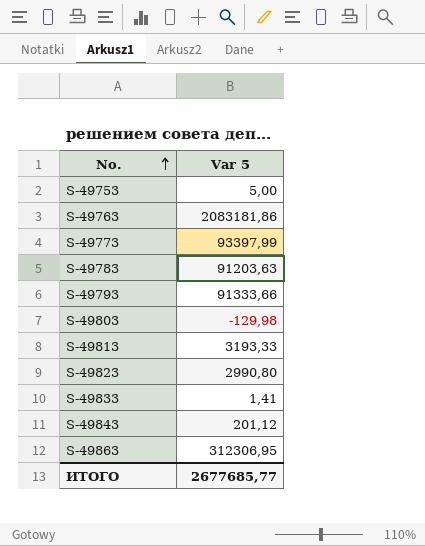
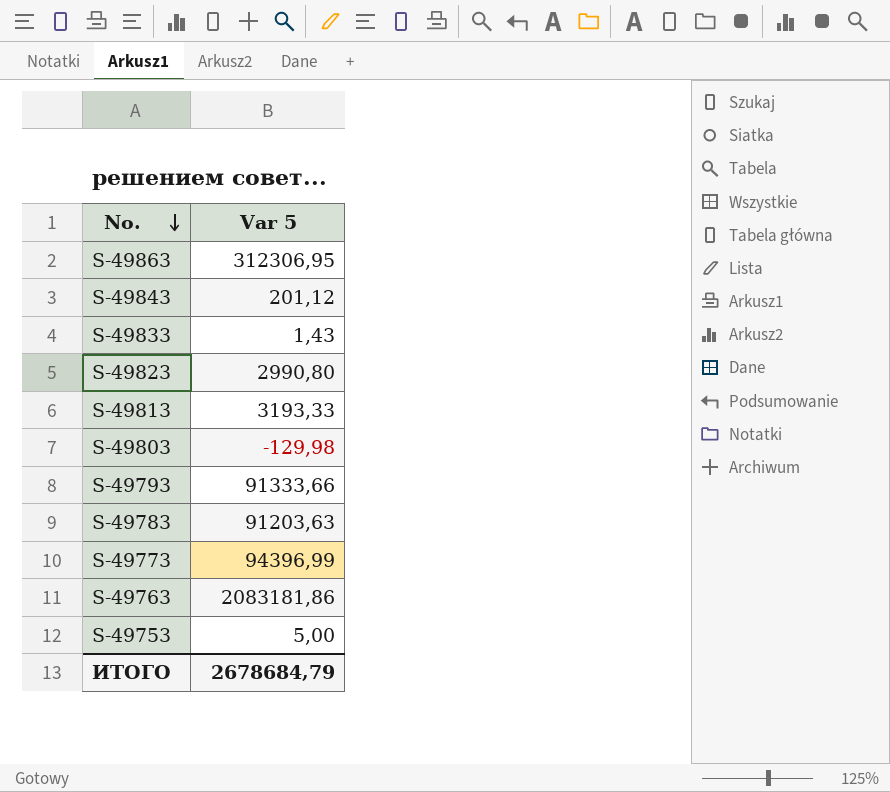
row order: No. ascending -> No. descending
S-49833 | Var 5: 1,41 -> 1,43
S-49773 | Var 5: 93397,99 -> 94396,99
ИТОГО | Var 5: 2677685,77 -> 2678684,79

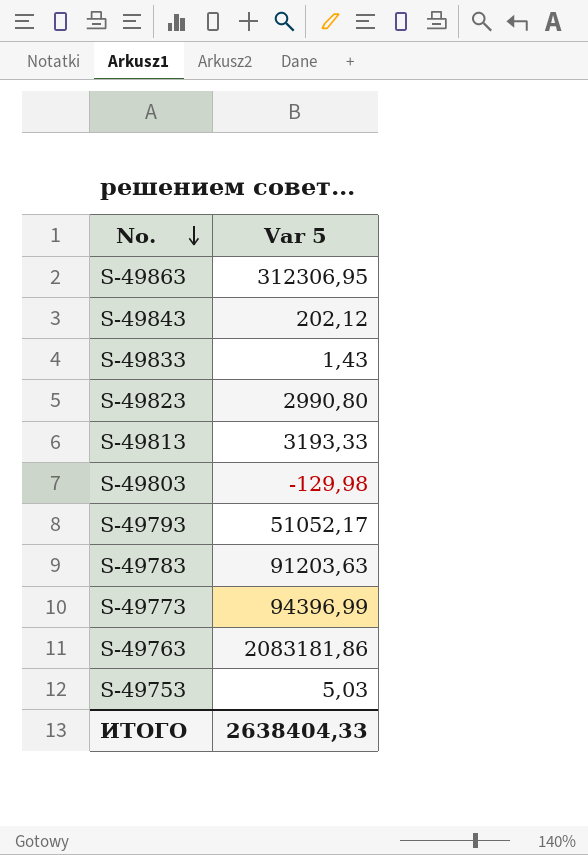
S-49843 | Var 5: 201,12 -> 202,12
S-49793 | Var 5: 91333,66 -> 51052,17
S-49753 | Var 5: 5,00 -> 5,03
ИТОГО | Var 5: 2678684,79 -> 2638404,33

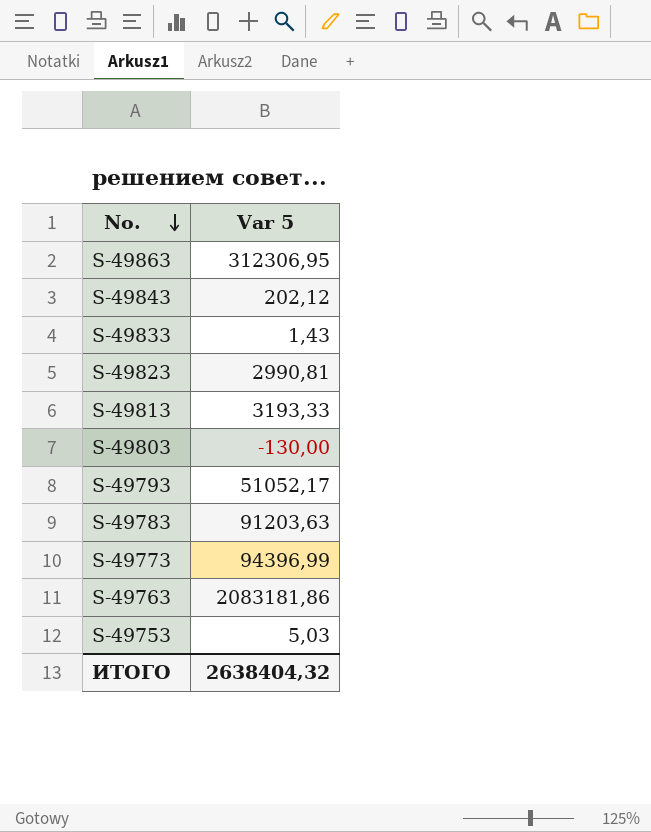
S-49823 | Var 5: 2990,80 -> 2990,81
S-49803 | Var 5: -129,98 -> -130,00
ИТОГО | Var 5: 2638404,33 -> 2638404,32

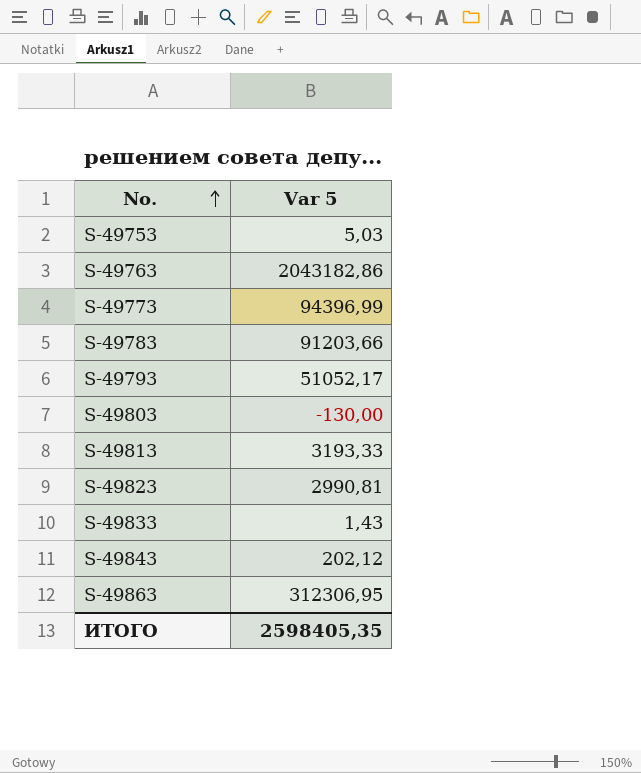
row order: No. descending -> No. ascending
S-49763 | Var 5: 2083181,86 -> 2043182,86
S-49783 | Var 5: 91203,63 -> 91203,66
ИТОГО | Var 5: 2638404,32 -> 2598405,35

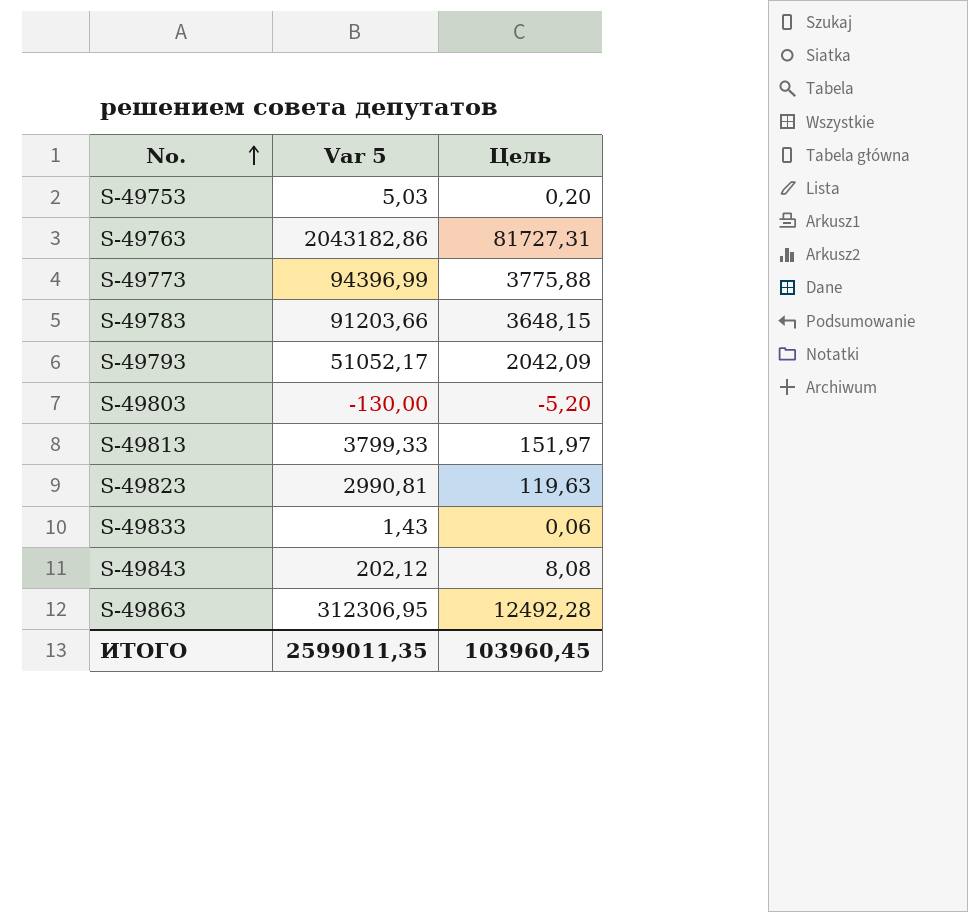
column Цель | formula: none -> [Var 5] * 0,04
S-49813 | Var 5: 3193,33 -> 3799,33
ИТОГО | Var 5: 2598405,35 -> 2599011,35

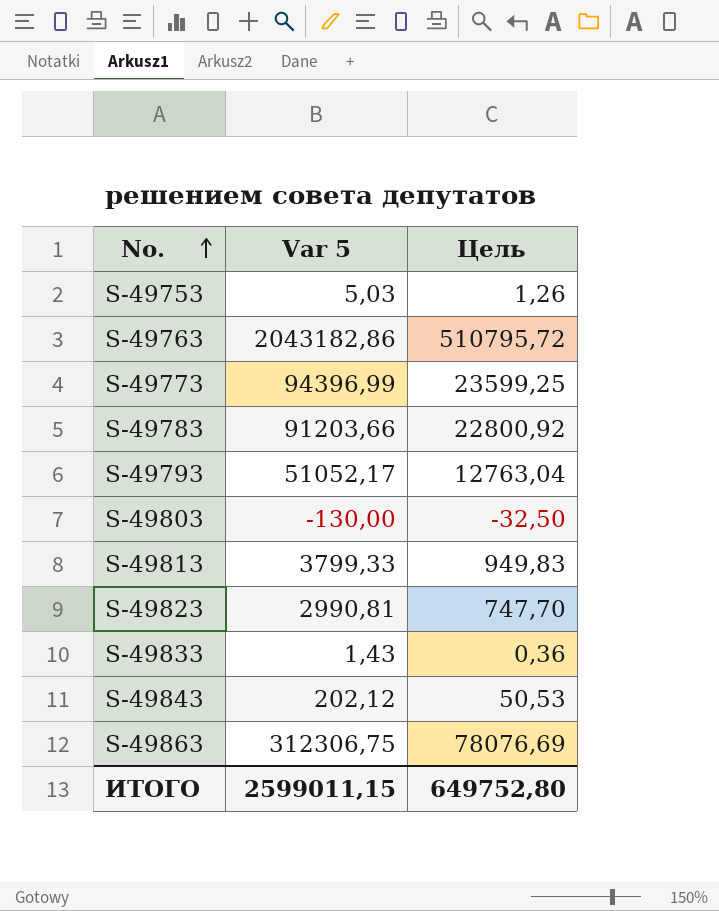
column Цель | formula: [Var 5] * 0,04 -> [Var 5] * 0,25
S-49863 | Var 5: 312306,95 -> 312306,75
ИТОГО | Var 5: 2599011,35 -> 2599011,15
ИТОГО | Цель: 103960,45 -> 649752,80

